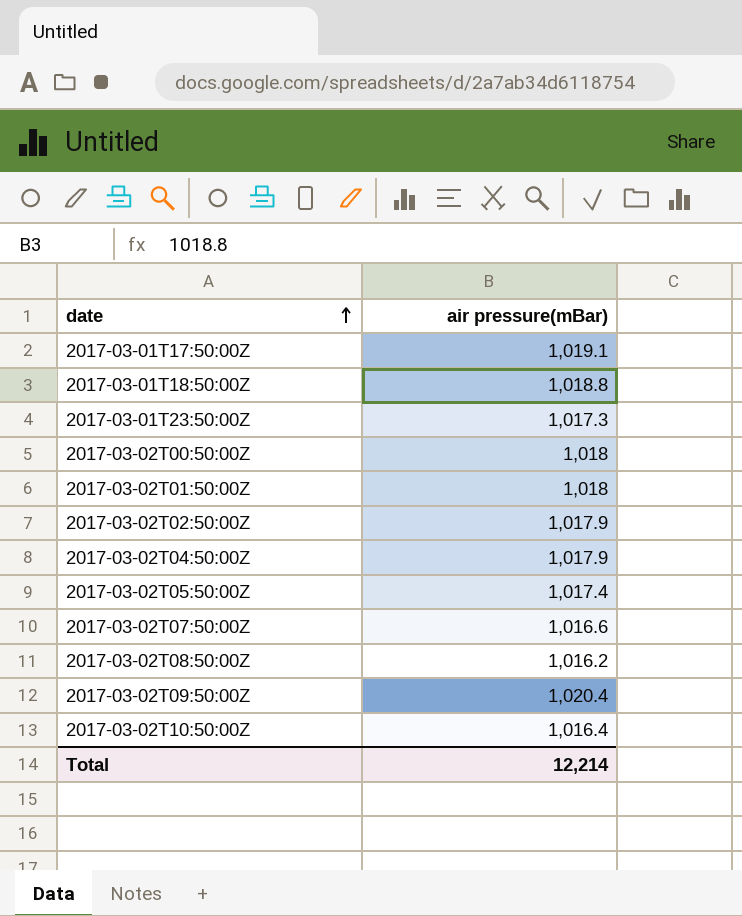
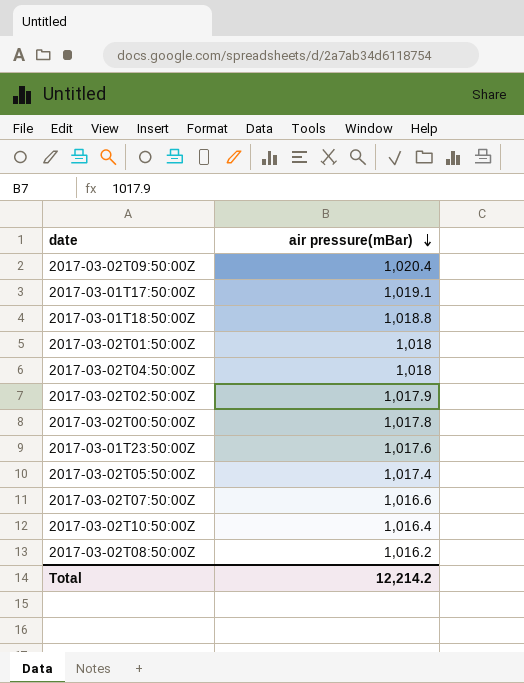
row order: date ascending -> air pressure(mBar) descending
2017-03-02T04:50:00Z | air pressure(mBar): 1,017.9 -> 1,018
2017-03-02T00:50:00Z | air pressure(mBar): 1,018 -> 1,017.8
2017-03-01T23:50:00Z | air pressure(mBar): 1,017.3 -> 1,017.6
Total | air pressure(mBar): 12,214 -> 12,214.2

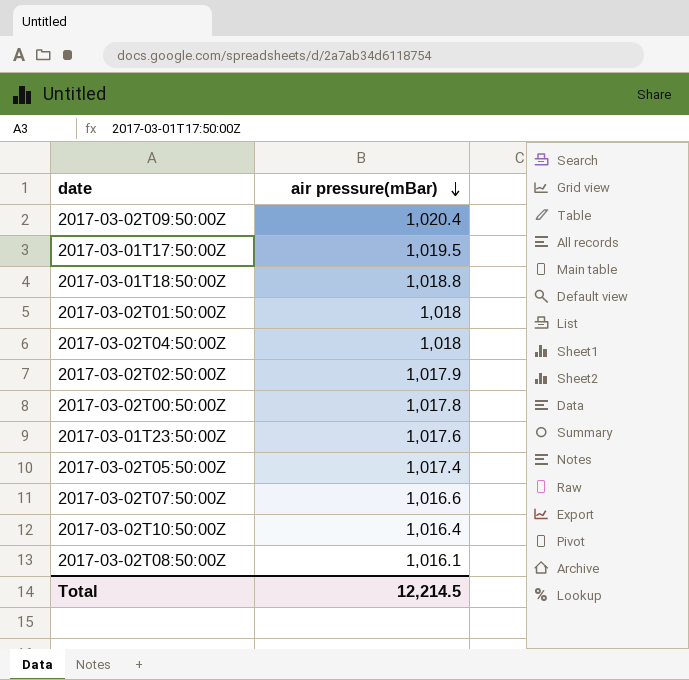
2017-03-01T17:50:00Z | air pressure(mBar): 1,019.1 -> 1,019.5
2017-03-02T08:50:00Z | air pressure(mBar): 1,016.2 -> 1,016.1
Total | air pressure(mBar): 12,214.2 -> 12,214.5

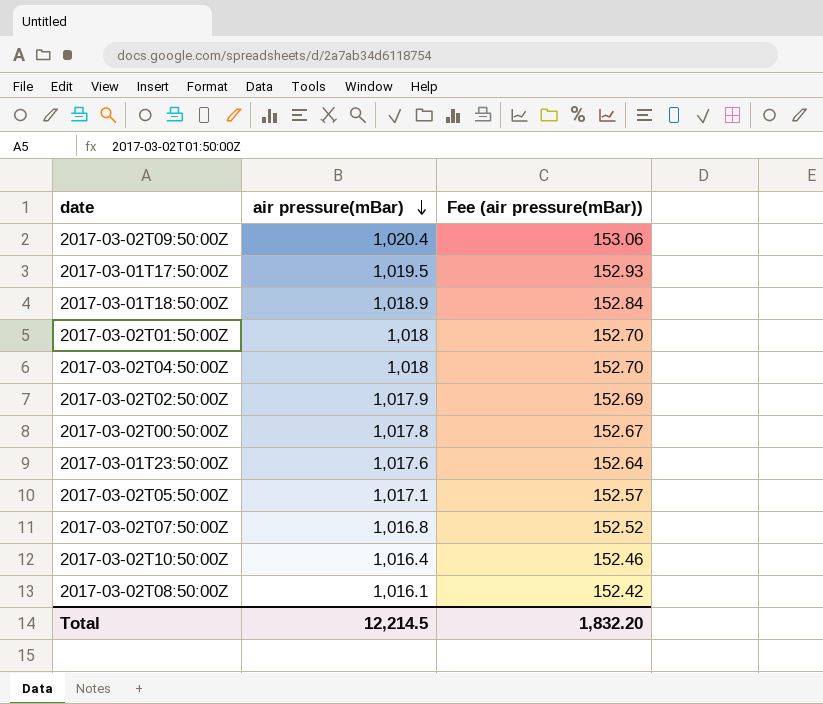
column Fee (air pressure(mBar)) | formula: none -> [air pressure(mBar)] * 0.15
2017-03-01T18:50:00Z | air pressure(mBar): 1,018.8 -> 1,018.9
2017-03-02T05:50:00Z | air pressure(mBar): 1,017.4 -> 1,017.1
2017-03-02T07:50:00Z | air pressure(mBar): 1,016.6 -> 1,016.8

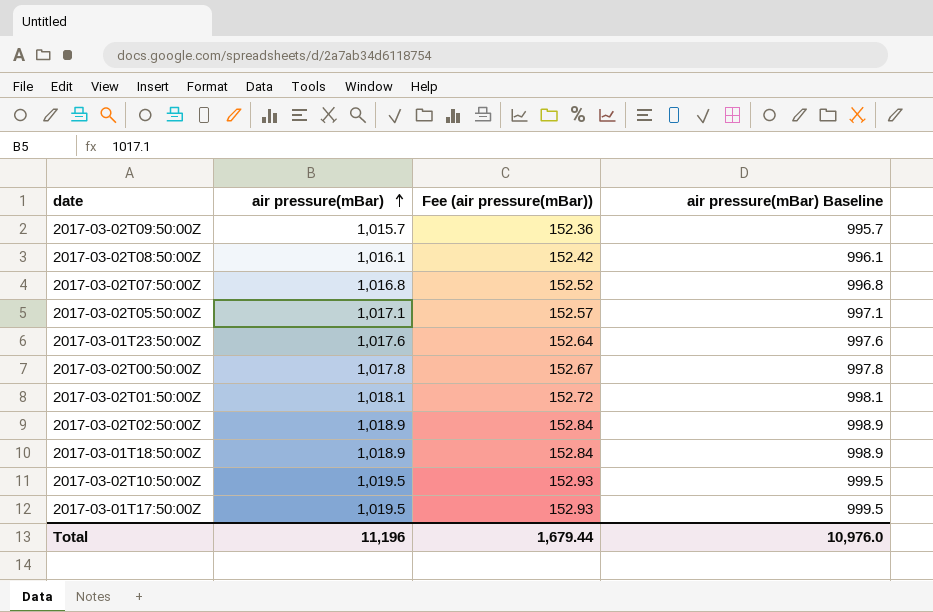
row order: air pressure(mBar) descending -> air pressure(mBar) ascending
column air pressure(mBar) Baseline | formula: none -> [air pressure(mBar)] - 20
row 2017-03-02T04:50:00Z: 1,018 | 152.70 -> none
2017-03-02T09:50:00Z | air pressure(mBar): 1,020.4 -> 1,015.7
2017-03-02T09:50:00Z | Fee (air pressure(mBar)): 153.06 -> 152.36
2017-03-02T01:50:00Z | air pressure(mBar): 1,018 -> 1,018.1
2017-03-02T01:50:00Z | Fee (air pressure(mBar)): 152.70 -> 152.72
2017-03-02T02:50:00Z | air pressure(mBar): 1,017.9 -> 1,018.9
2017-03-02T02:50:00Z | Fee (air pressure(mBar)): 152.69 -> 152.84
2017-03-02T10:50:00Z | air pressure(mBar): 1,016.4 -> 1,019.5
2017-03-02T10:50:00Z | Fee (air pressure(mBar)): 152.46 -> 152.93
Total | air pressure(mBar): 12,214.5 -> 11,196
Total | Fee (air pressure(mBar)): 1,832.20 -> 1,679.44

